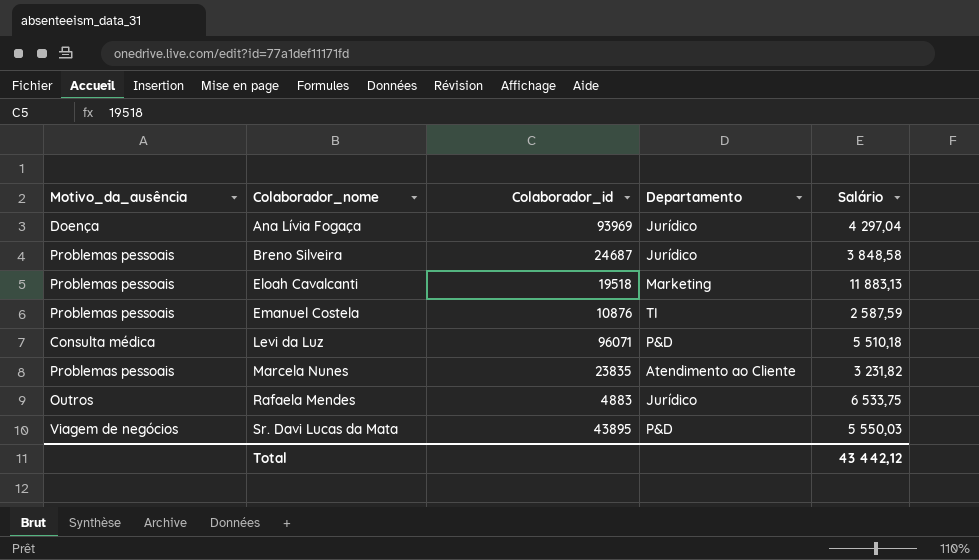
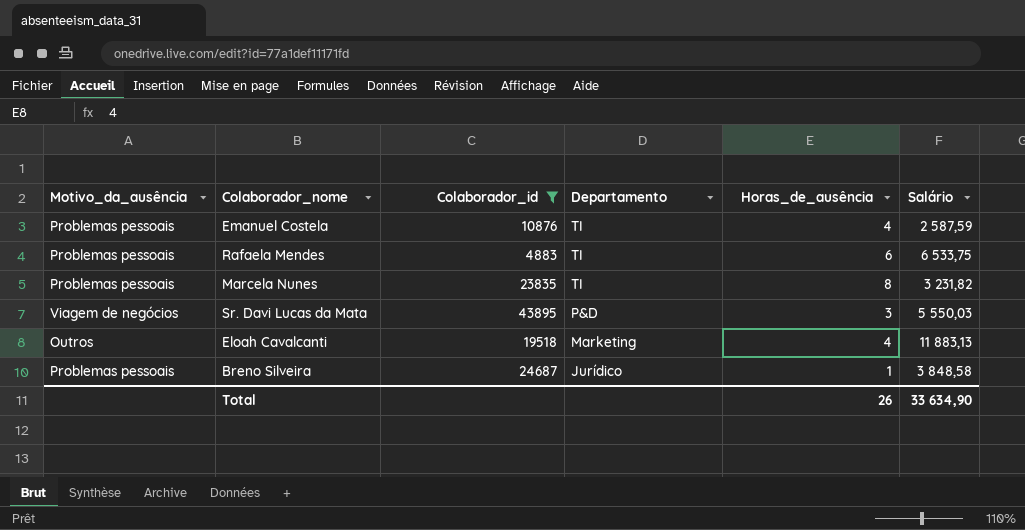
filter: none -> Colaborador_id <= 43895
row order: Colaborador_nome ascending -> Departamento descending
column Horas_de_ausência | position: none -> 5
Rafaela Mendes | Motivo_da_ausência: Outros -> Problemas pessoais
Rafaela Mendes | Departamento: Jurídico -> TI
Marcela Nunes | Departamento: Atendimento ao Cliente -> TI
Eloah Cavalcanti | Motivo_da_ausência: Problemas pessoais -> Outros
Total | Salário: 43 442,12 -> 33 634,90

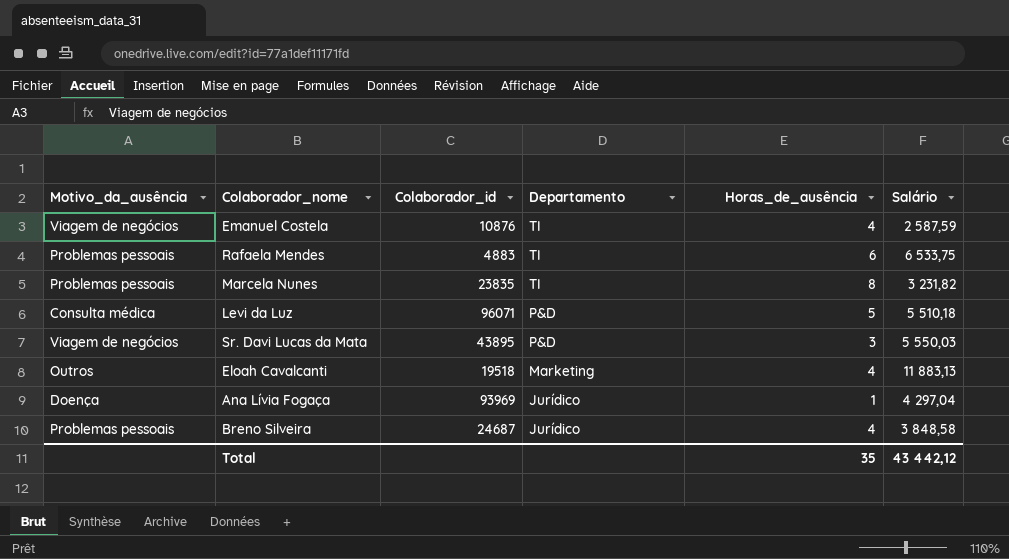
filter: Colaborador_id <= 43895 -> none
Emanuel Costela | Motivo_da_ausência: Problemas pessoais -> Viagem de negócios
Breno Silveira | Horas_de_ausência: 1 -> 4
Total | Horas_de_ausência: 26 -> 35
Total | Salário: 33 634,90 -> 43 442,12

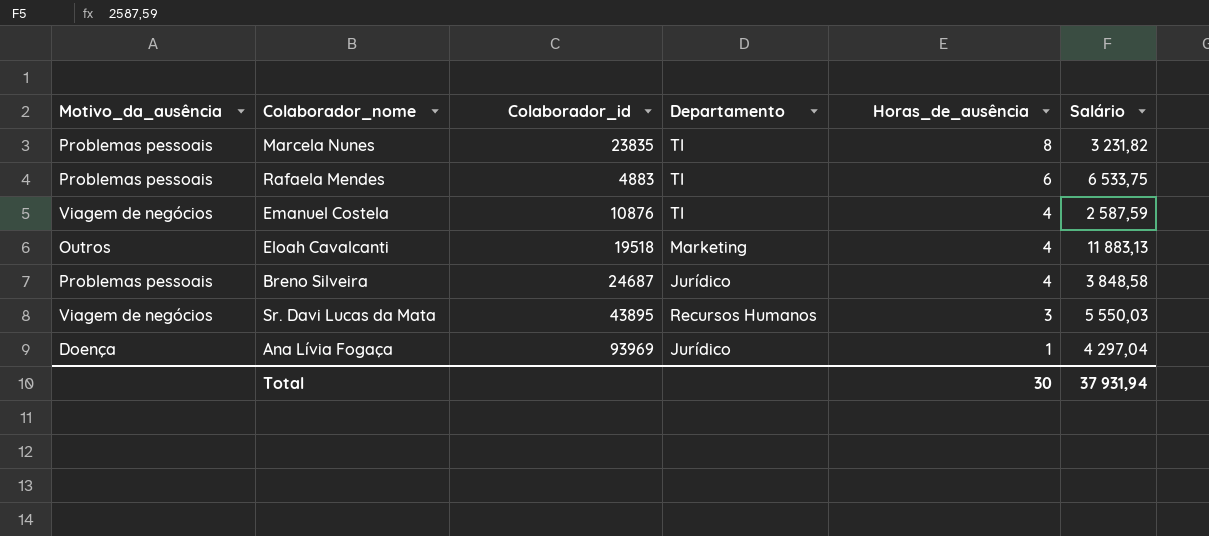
row order: Departamento descending -> Horas_de_ausência descending
row Levi da Luz: Consulta médica | 96071 | P&D | 5 | 5 510,18 -> none
Sr. Davi Lucas da Mata | Departamento: P&D -> Recursos Humanos
Total | Horas_de_ausência: 35 -> 30
Total | Salário: 43 442,12 -> 37 931,94

